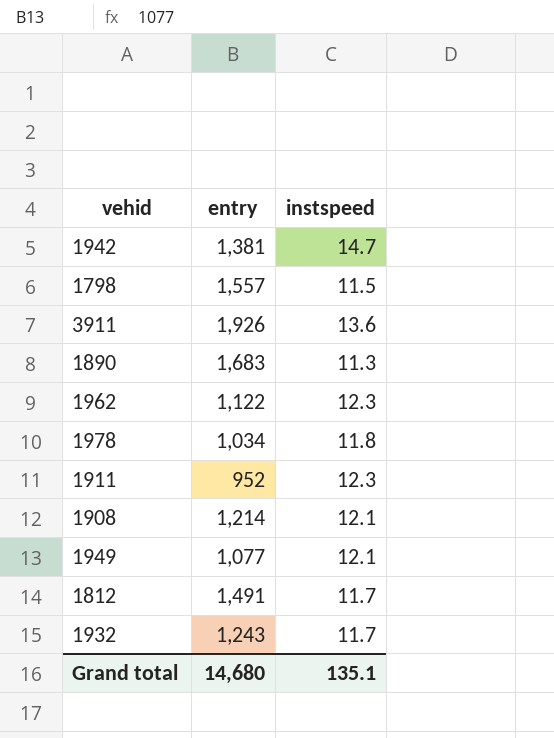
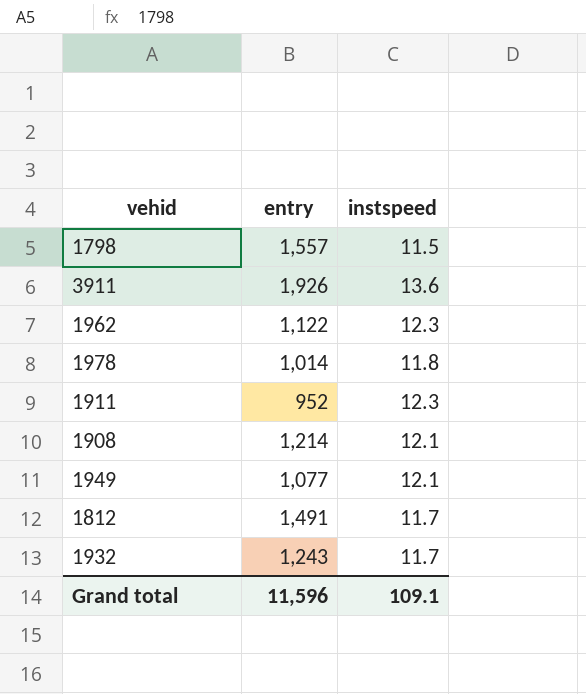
row 1942: 1,381 | 14.7 -> none
row 1890: 1,683 | 11.3 -> none
1978 | entry: 1,034 -> 1,014
Grand total | entry: 14,680 -> 11,596
Grand total | instspeed: 135.1 -> 109.1

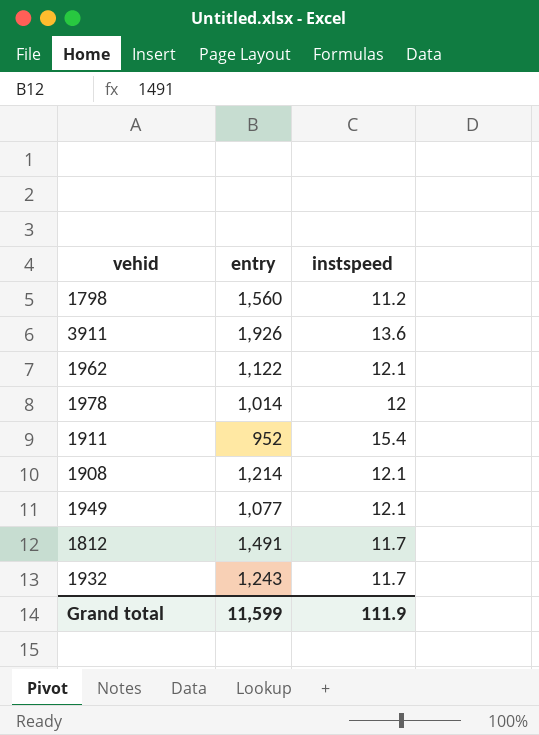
1798 | entry: 1,557 -> 1,560
1798 | instspeed: 11.5 -> 11.2
1962 | instspeed: 12.3 -> 12.1
1978 | instspeed: 11.8 -> 12
1911 | instspeed: 12.3 -> 15.4
Grand total | entry: 11,596 -> 11,599
Grand total | instspeed: 109.1 -> 111.9

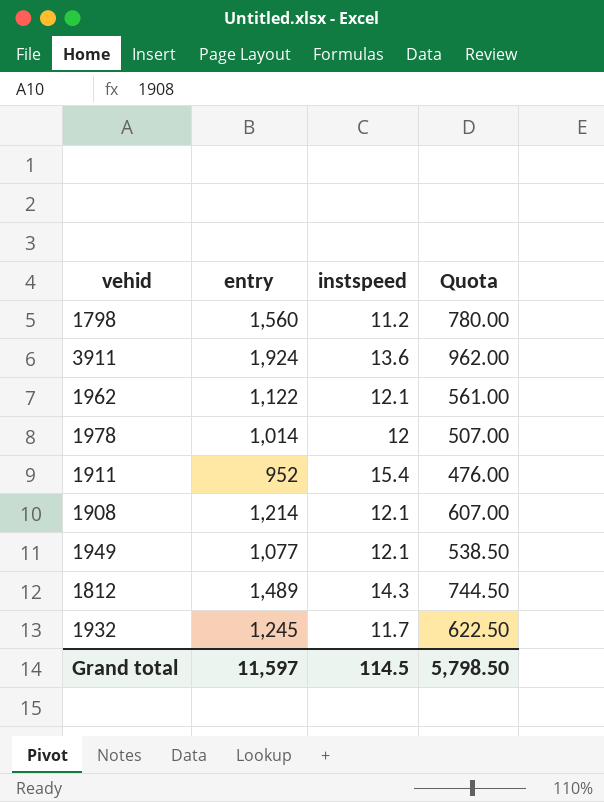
column Quota | formula: none -> [entry] * 0.5
3911 | entry: 1,926 -> 1,924
1812 | entry: 1,491 -> 1,489
1812 | instspeed: 11.7 -> 14.3
1932 | entry: 1,243 -> 1,245
Grand total | entry: 11,599 -> 11,597
Grand total | instspeed: 111.9 -> 114.5

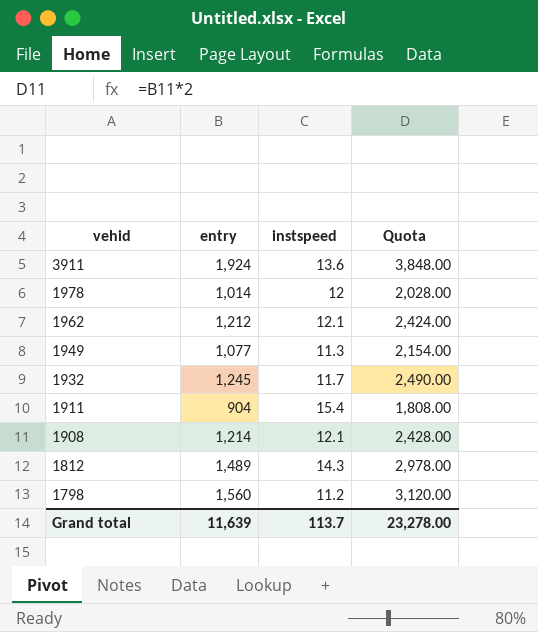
row order: none -> vehid descending
column Quota | formula: [entry] * 0.5 -> [entry] * 2
1962 | entry: 1,122 -> 1,212
1949 | instspeed: 12.1 -> 11.3
1911 | entry: 952 -> 904
Grand total | entry: 11,597 -> 11,639
Grand total | instspeed: 114.5 -> 113.7
Grand total | Quota: 5,798.50 -> 23,278.00

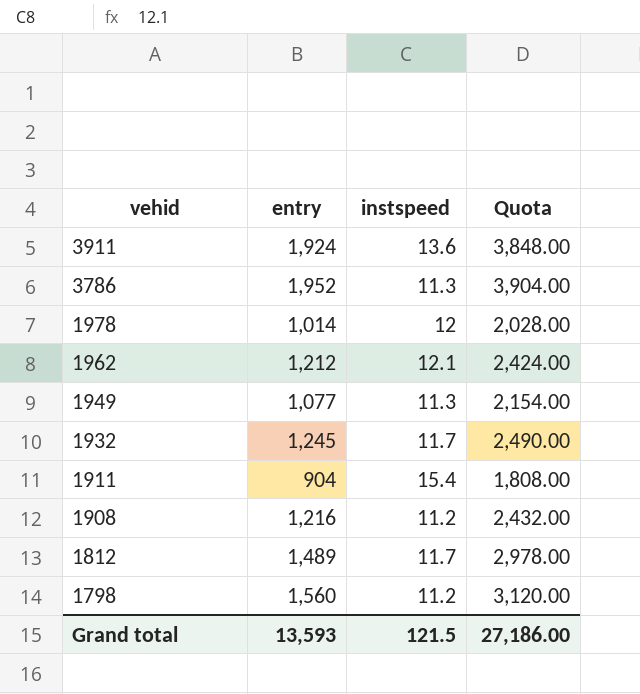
row 3786: none -> 1,952 | 11.3 | 3,904.00
1908 | entry: 1,214 -> 1,216
1908 | instspeed: 12.1 -> 11.2
1908 | Quota: 2,428.00 -> 2,432.00
1812 | instspeed: 14.3 -> 11.7
Grand total | entry: 11,639 -> 13,593
Grand total | instspeed: 113.7 -> 121.5
Grand total | Quota: 23,278.00 -> 27,186.00

